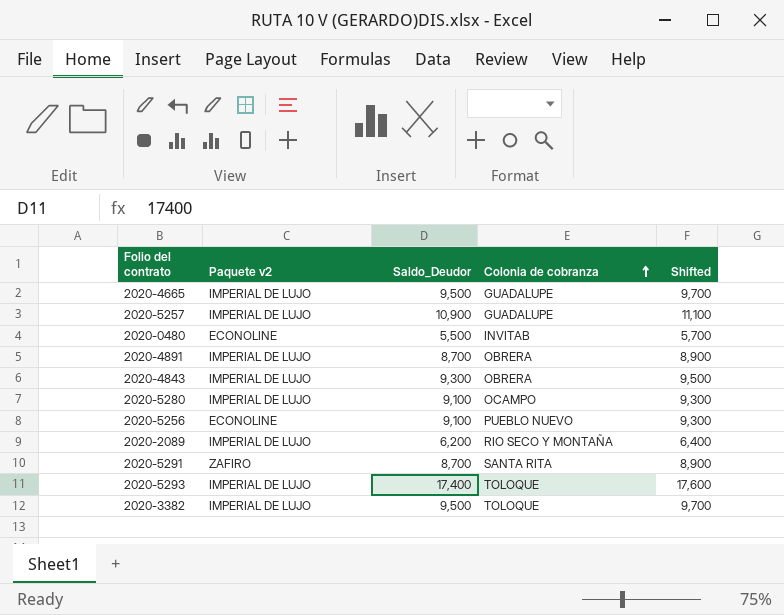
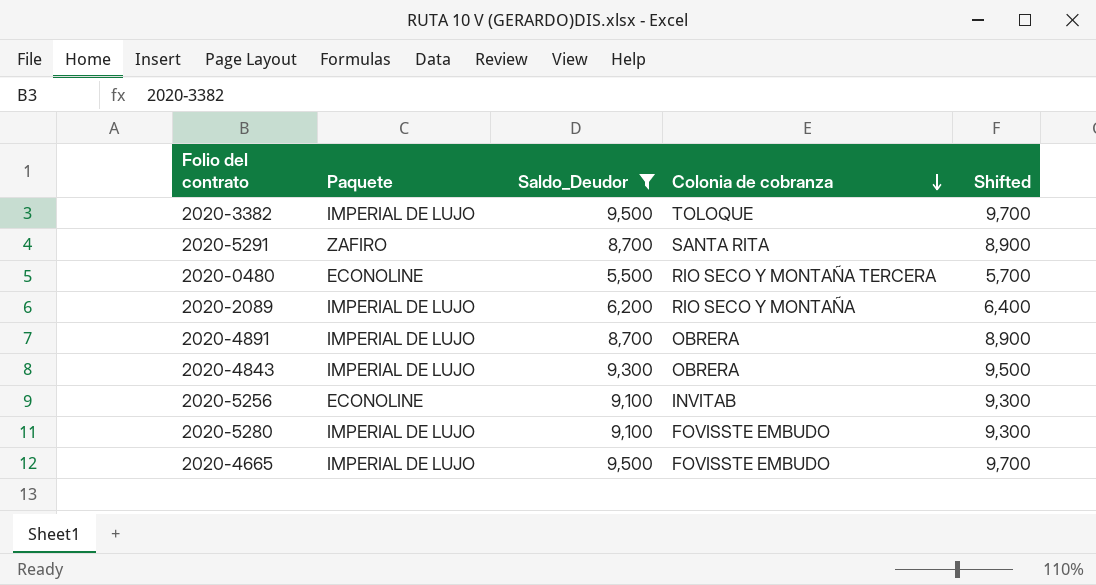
filter: none -> Saldo_Deudor <= 9,500
row order: Colonia de cobranza ascending -> Colonia de cobranza descending
column name: Paquete v2 -> Paquete
2020-0480 | Colonia de cobranza: INVITAB -> RIO SECO Y MONTAÑA TERCERA
2020-5256 | Colonia de cobranza: PUEBLO NUEVO -> INVITAB
2020-5280 | Colonia de cobranza: OCAMPO -> FOVISSTE EMBUDO
2020-4665 | Colonia de cobranza: GUADALUPE -> FOVISSTE EMBUDO

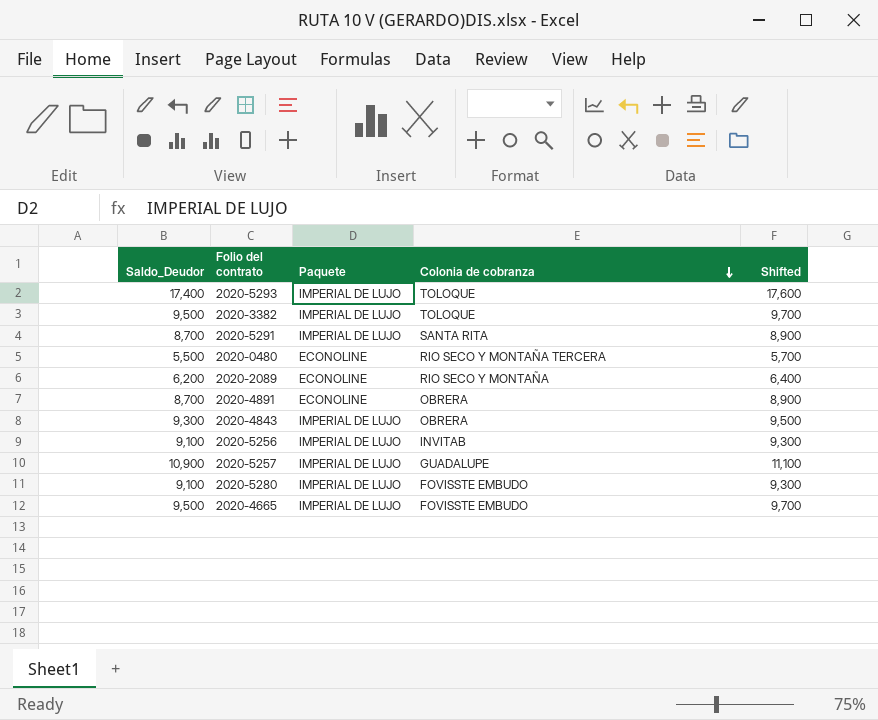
filter: Saldo_Deudor <= 9,500 -> none
column Saldo_Deudor | position: 3 -> 1
2020-5291 | Paquete: ZAFIRO -> IMPERIAL DE LUJO
2020-2089 | Paquete: IMPERIAL DE LUJO -> ECONOLINE
2020-4891 | Paquete: IMPERIAL DE LUJO -> ECONOLINE
2020-5256 | Paquete: ECONOLINE -> IMPERIAL DE LUJO

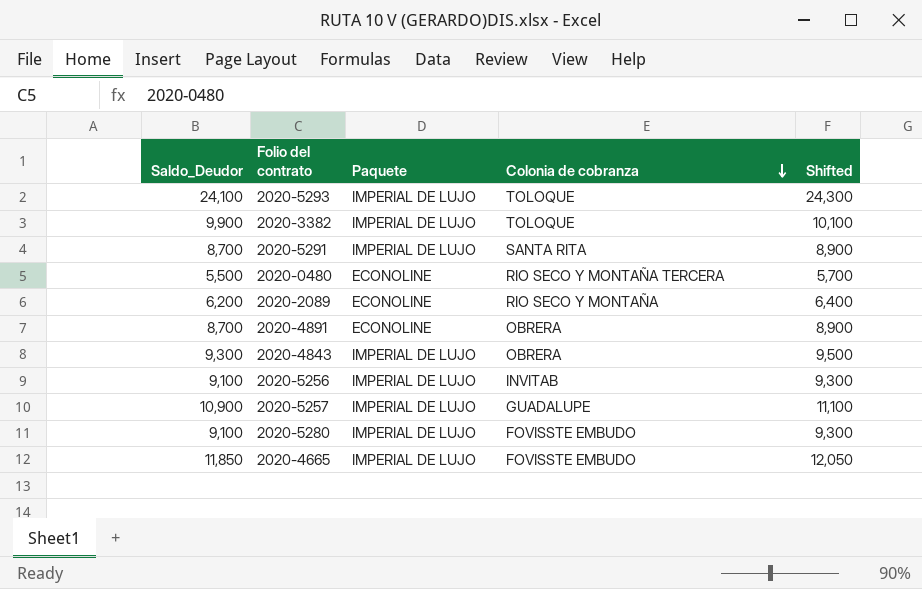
2020-5293 | Saldo_Deudor: 17,400 -> 24,100
2020-5293 | Shifted: 17,600 -> 24,300
2020-3382 | Saldo_Deudor: 9,500 -> 9,900
2020-3382 | Shifted: 9,700 -> 10,100
2020-4665 | Saldo_Deudor: 9,500 -> 11,850
2020-4665 | Shifted: 9,700 -> 12,050

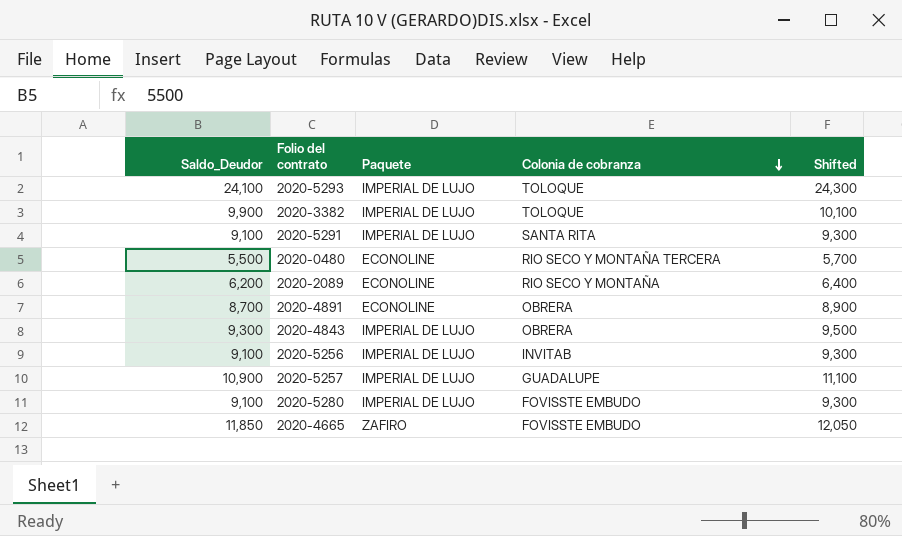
2020-5291 | Saldo_Deudor: 8,700 -> 9,100
2020-5291 | Shifted: 8,900 -> 9,300
2020-4665 | Paquete: IMPERIAL DE LUJO -> ZAFIRO

